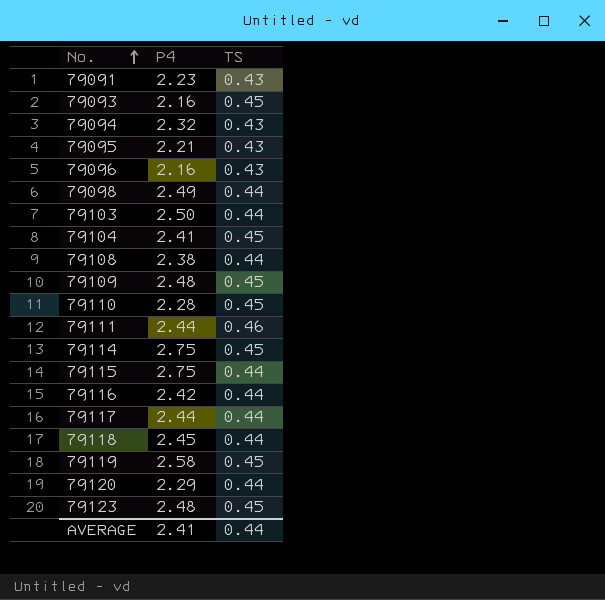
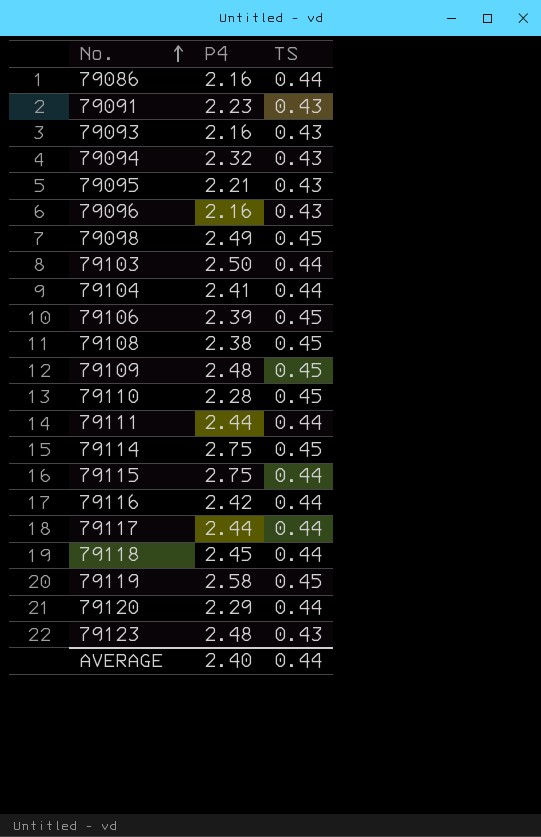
row 79086: none -> 2.16 | 0.44
79093 | TS: 0.45 -> 0.43
79098 | TS: 0.44 -> 0.45
79104 | TS: 0.45 -> 0.44
row 79106: none -> 2.39 | 0.45
79108 | TS: 0.44 -> 0.45
79111 | TS: 0.46 -> 0.44
79123 | TS: 0.45 -> 0.43
AVERAGE | P4: 2.41 -> 2.40

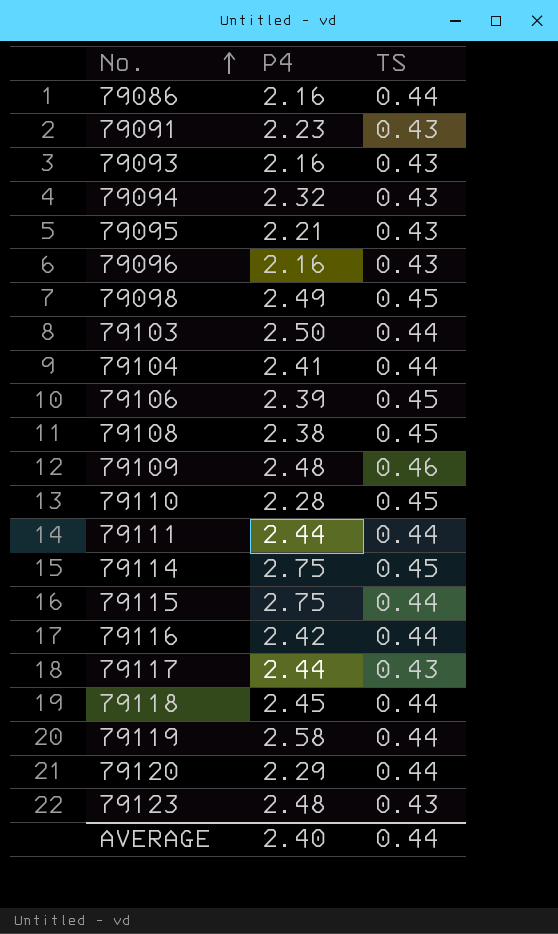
79109 | TS: 0.45 -> 0.46
79117 | TS: 0.44 -> 0.43
79119 | TS: 0.45 -> 0.44

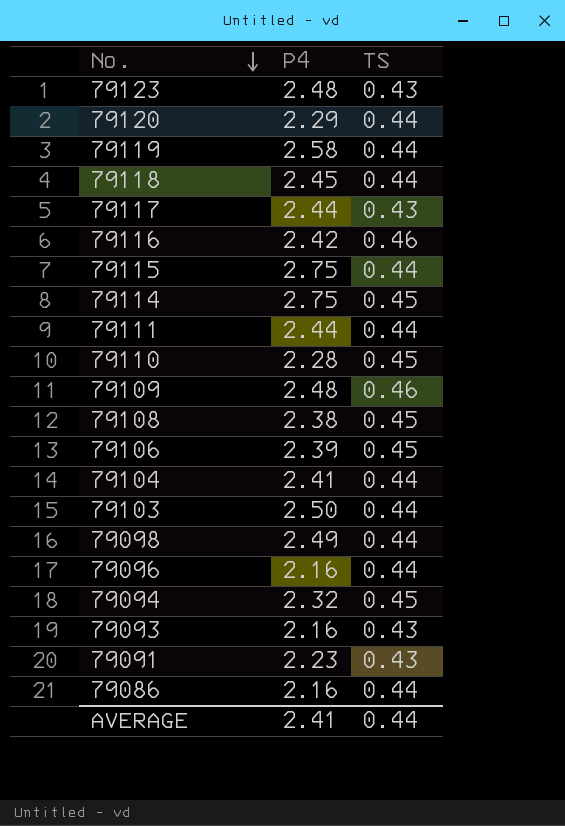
row order: No. ascending -> No. descending
row 79095: 2.21 | 0.43 -> none
79116 | TS: 0.44 -> 0.46
79098 | TS: 0.45 -> 0.44
79096 | TS: 0.43 -> 0.44
79094 | TS: 0.43 -> 0.45
AVERAGE | P4: 2.40 -> 2.41

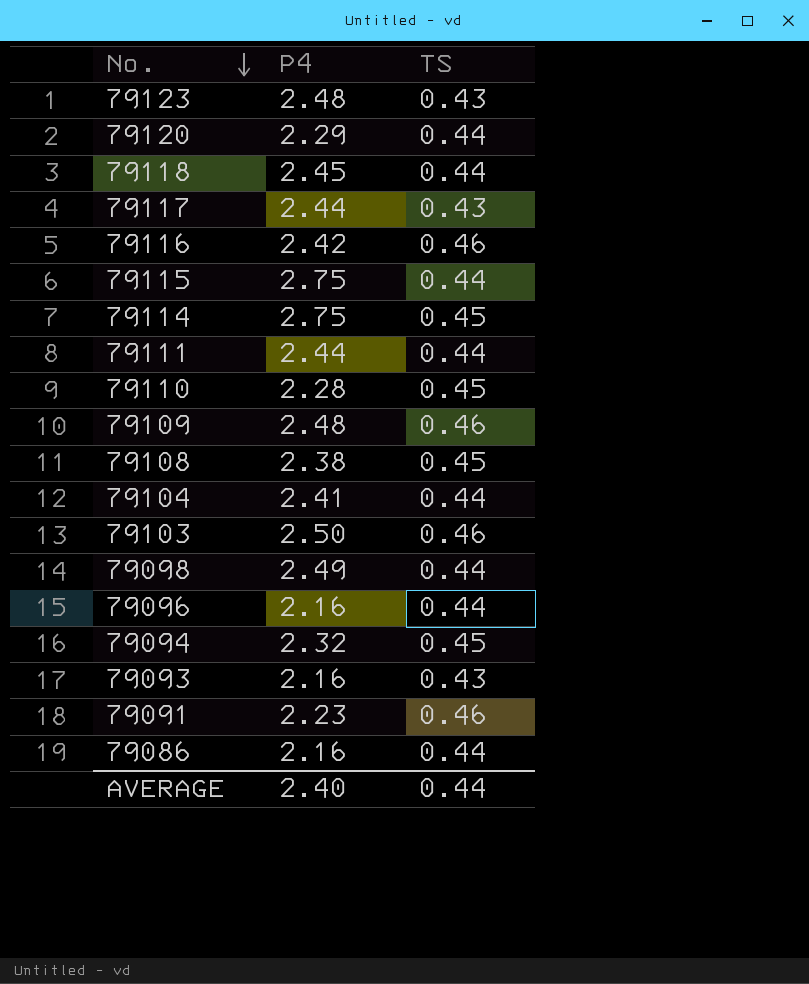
row 79119: 2.58 | 0.44 -> none
row 79106: 2.39 | 0.45 -> none
79103 | TS: 0.44 -> 0.46
79091 | TS: 0.43 -> 0.46
AVERAGE | P4: 2.41 -> 2.40

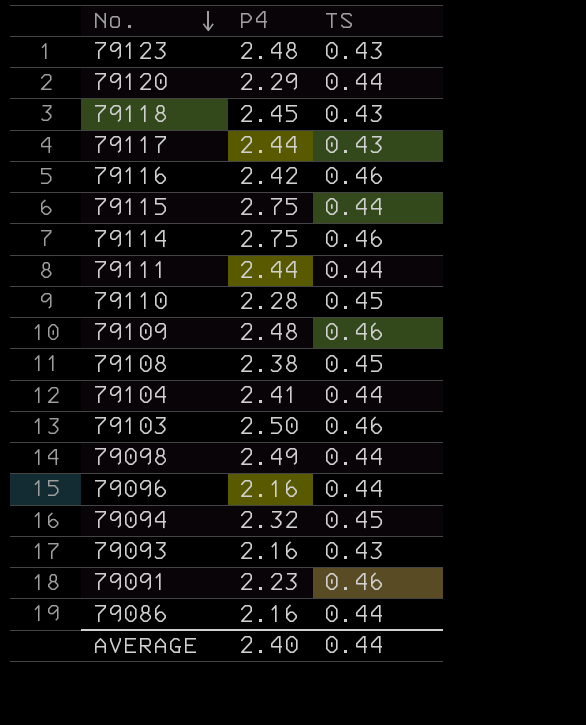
79118 | TS: 0.44 -> 0.43
79114 | TS: 0.45 -> 0.46

